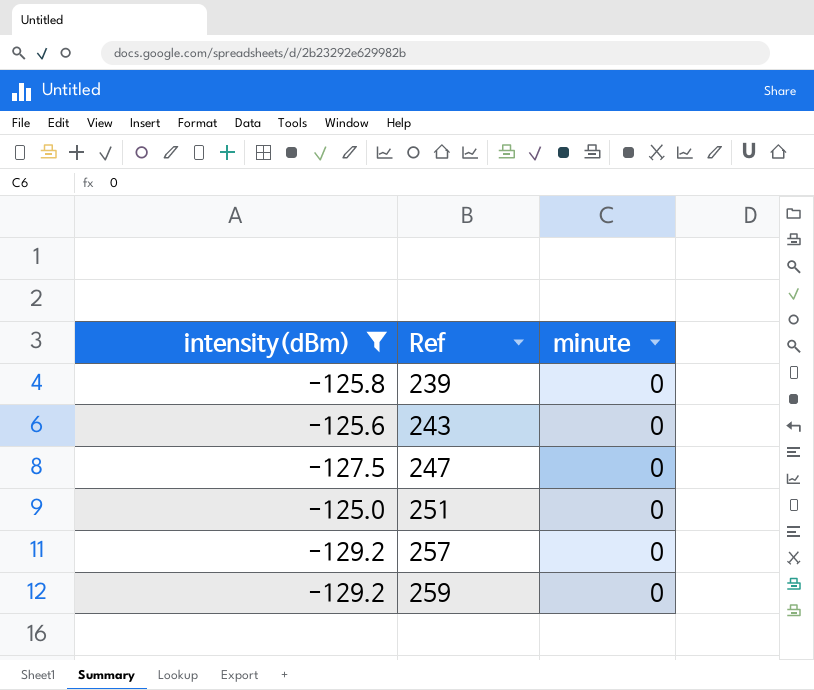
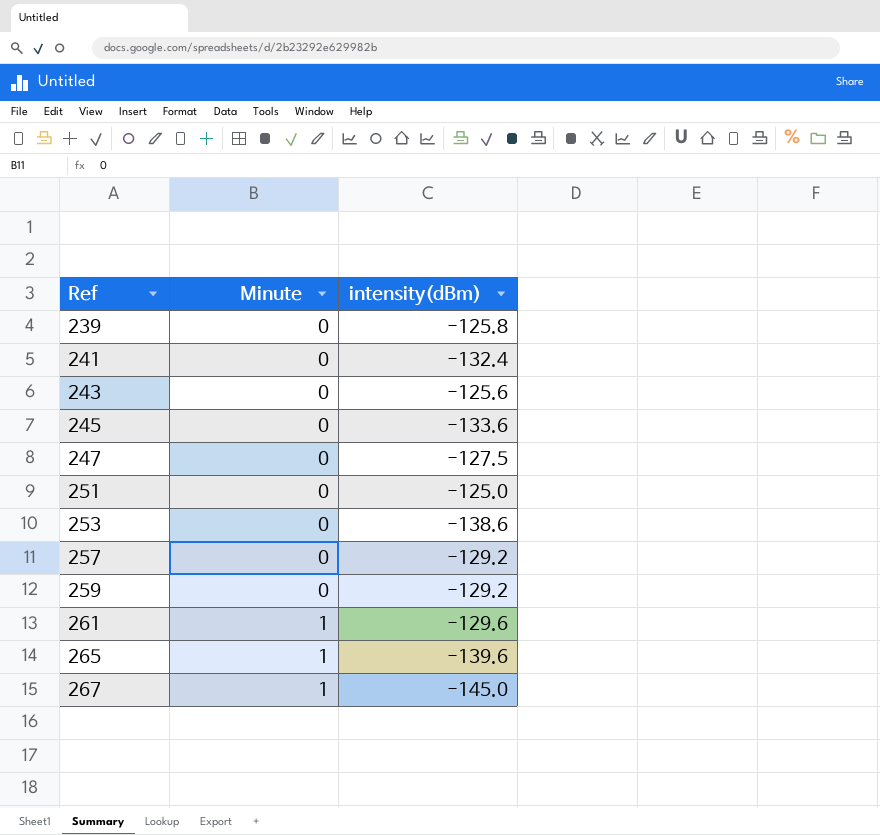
filter: intensity(dBm) >= -129.2 -> none
column name: minute -> Minute
column intensity(dBm) | position: 1 -> 3

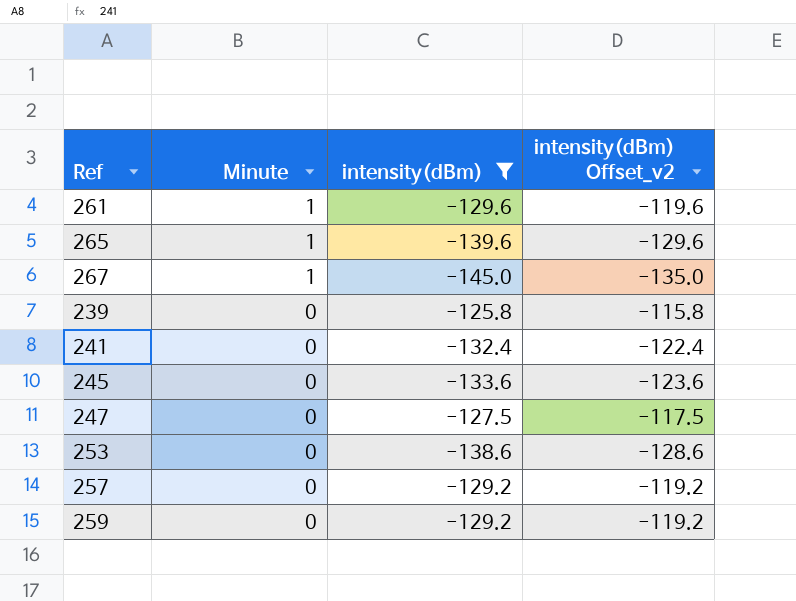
filter: none -> intensity(dBm) <= -125.8
row order: Ref ascending -> Minute descending
column intensity(dBm) Offset_v2 | formula: none -> [intensity(dBm)] + 10

